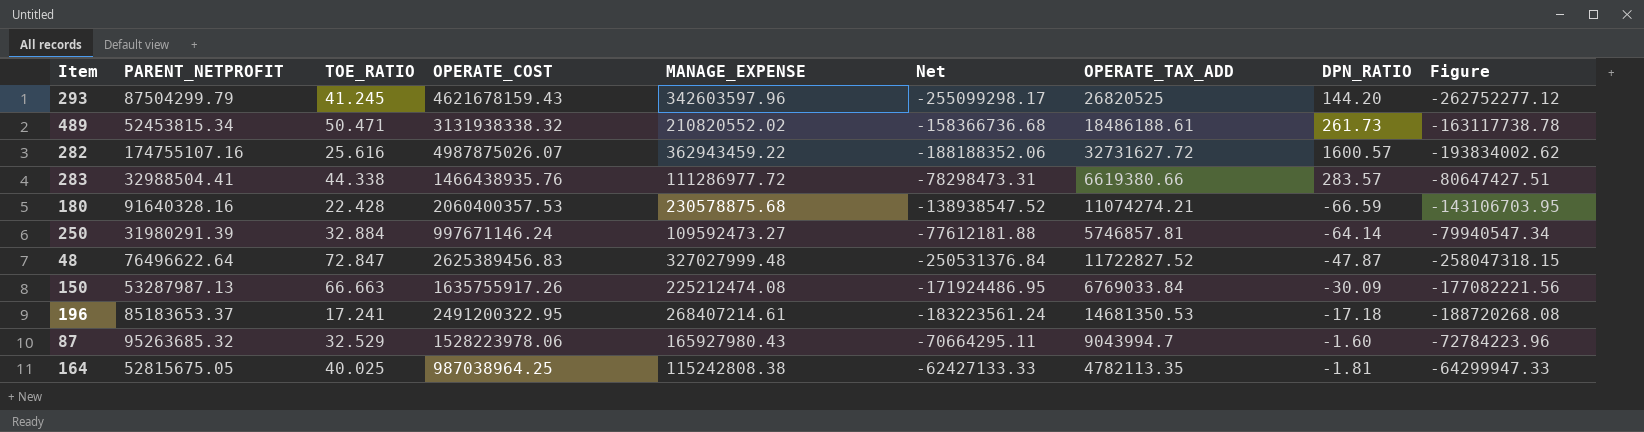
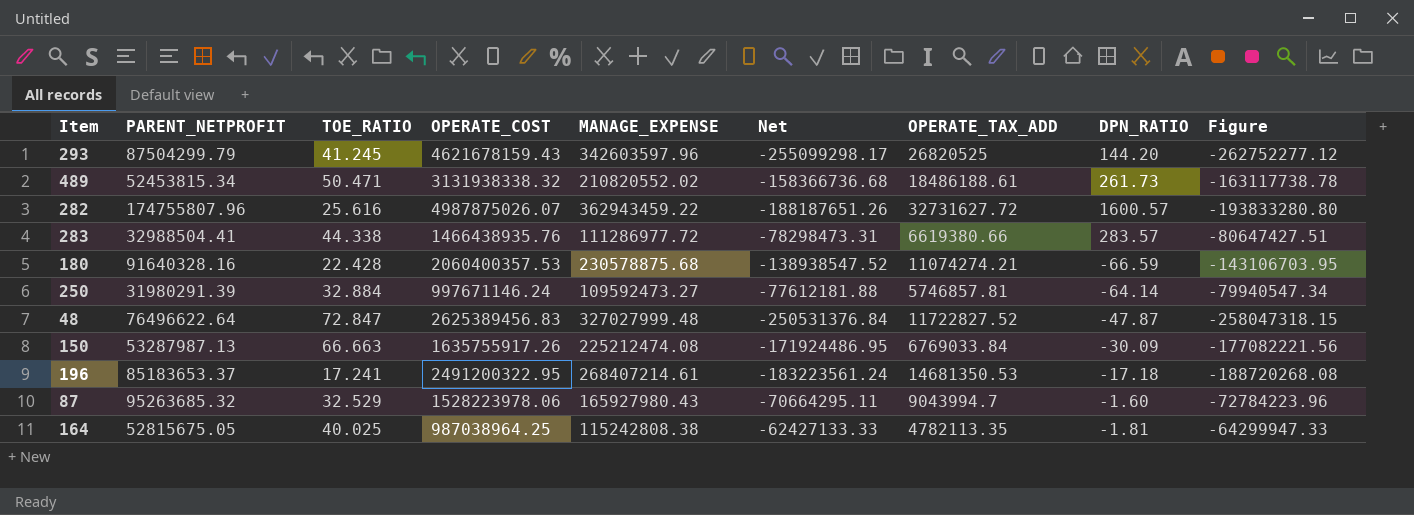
282 | PARENT_NETPROFIT: 174755107.16 -> 174755807.96
282 | Net: -188188352.06 -> -188187651.26
282 | Figure: -193834002.62 -> -193833280.80

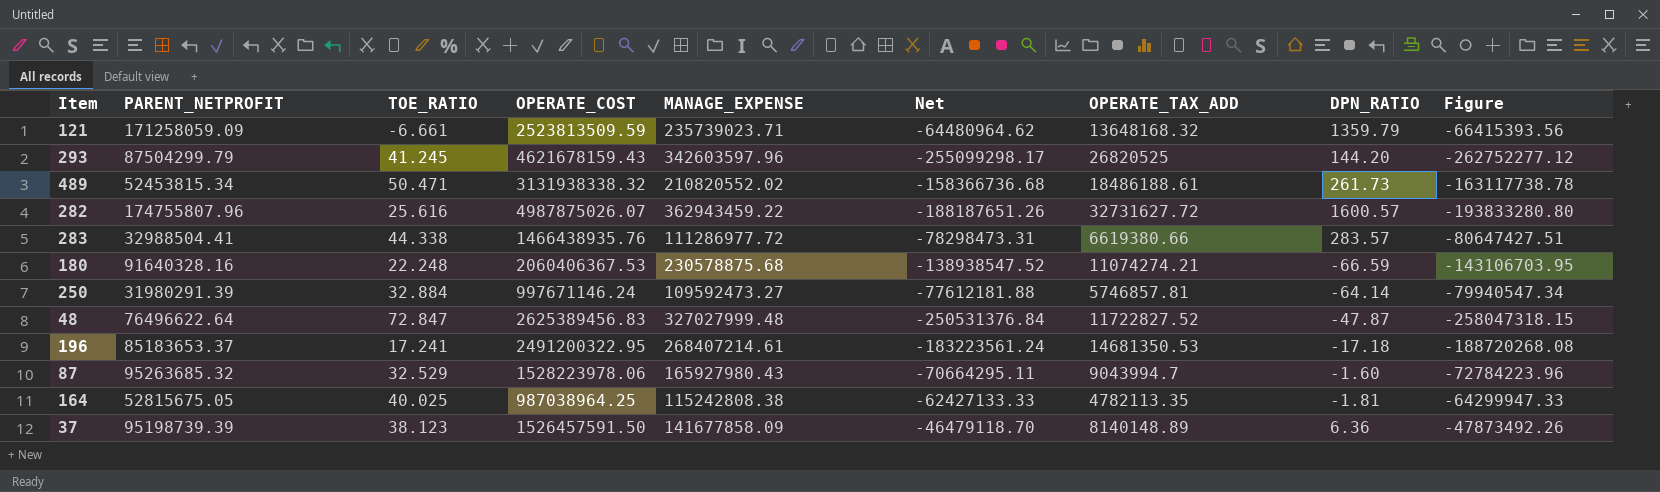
row 150: 53287987.13 | 66.663 | 1635755917.26 | 225212474.08 | -171924486.95 | 6769033.84 | -30.09 | -177082221.56 -> none
row 121: none -> 171258059.09 | -6.661 | 2523813509.59 | 235739023.71 | -64480964.62 | 13648168.32 | 1359.79 | -66415393.56
180 | TOE_RATIO: 22.428 -> 22.248
180 | OPERATE_COST: 2060400357.53 -> 2060406367.53
row 37: none -> 95198739.39 | 38.123 | 1526457591.50 | 141677858.09 | -46479118.70 | 8140148.89 | 6.36 | -47873492.26

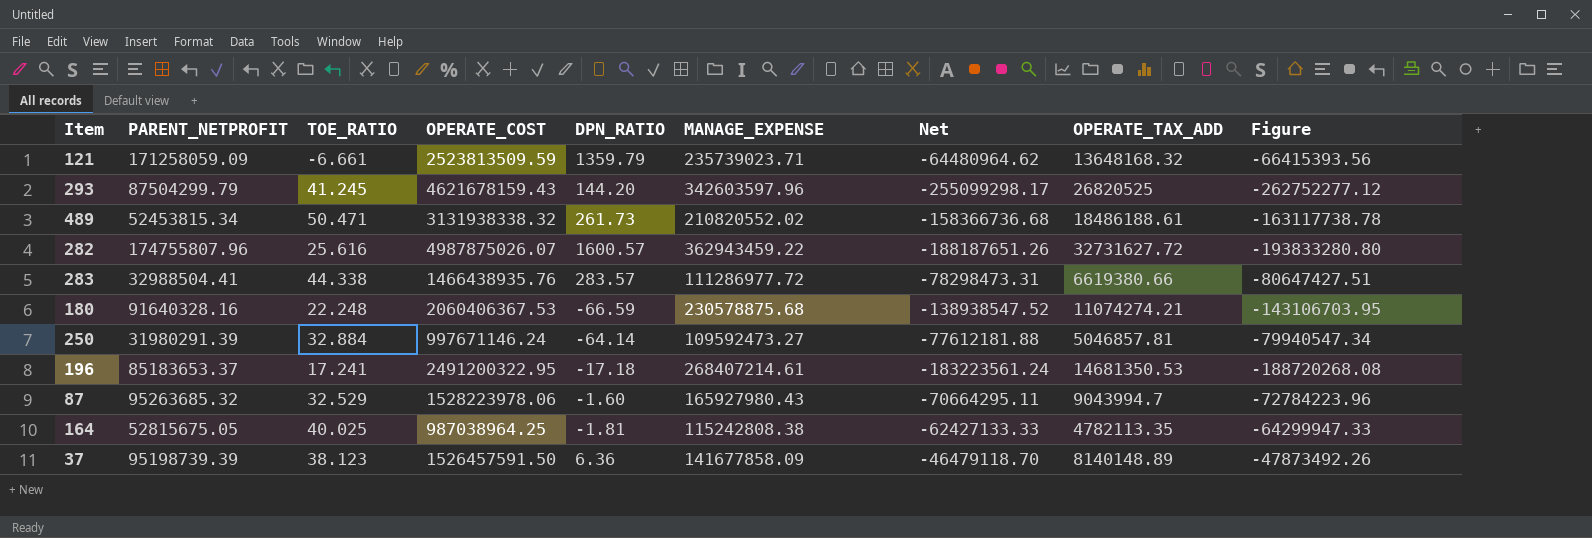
column DPN_RATIO | position: 8 -> 5
row 48: 76496622.64 | 72.847 | 2625389456.83 | 327027999.48 | -250531376.84 | 11722827.52 | -47.87 | -258047318.15 -> none
250 | OPERATE_TAX_ADD: 5746857.81 -> 5046857.81

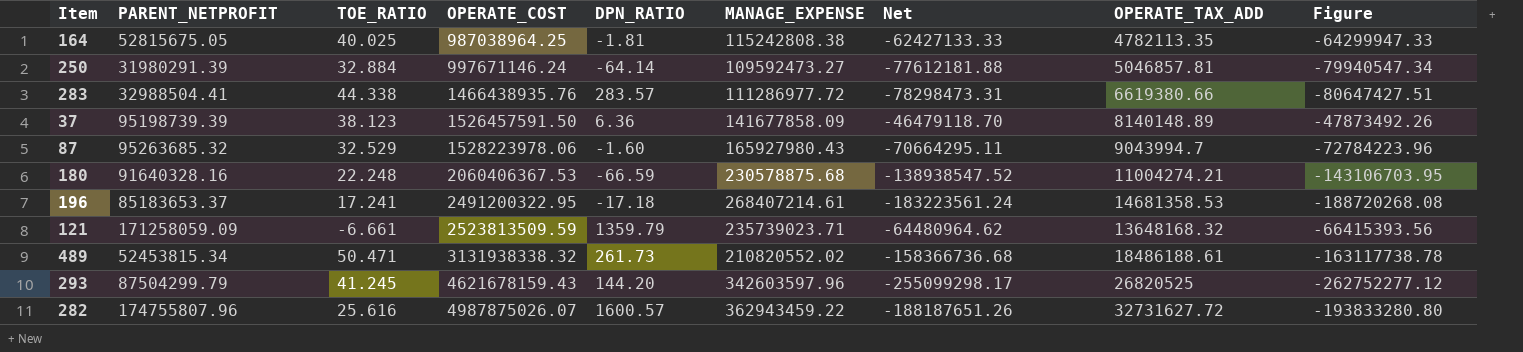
row order: none -> OPERATE_COST ascending
180 | OPERATE_TAX_ADD: 11074274.21 -> 11004274.21
196 | OPERATE_TAX_ADD: 14681350.53 -> 14681358.53

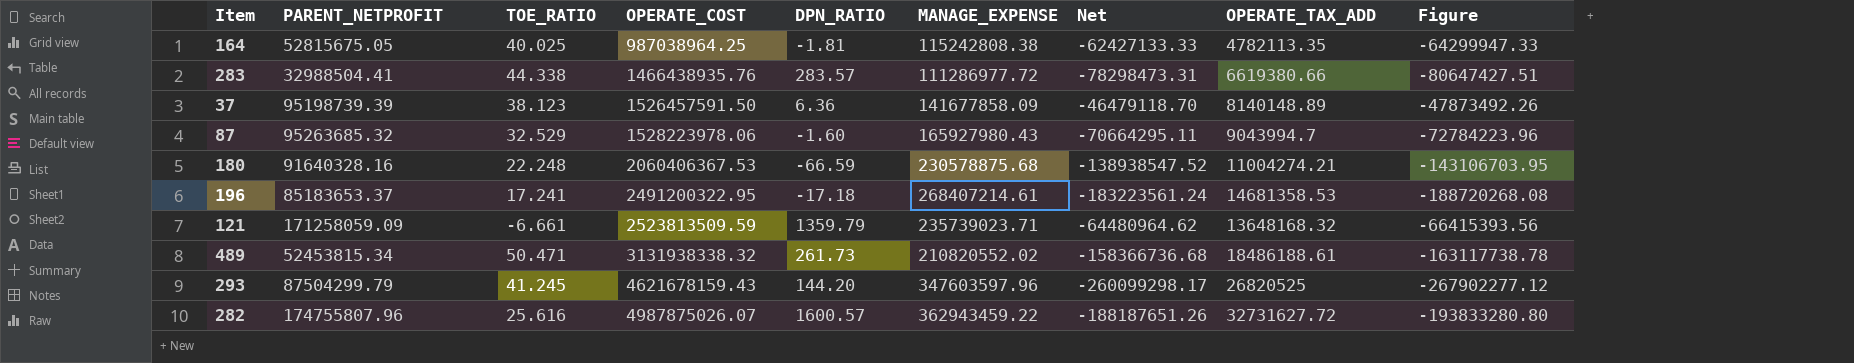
row 250: 31980291.39 | 32.884 | 997671146.24 | -64.14 | 109592473.27 | -77612181.88 | 5046857.81 | -79940547.34 -> none
293 | MANAGE_EXPENSE: 342603597.96 -> 347603597.96
293 | Net: -255099298.17 -> -260099298.17
293 | Figure: -262752277.12 -> -267902277.12

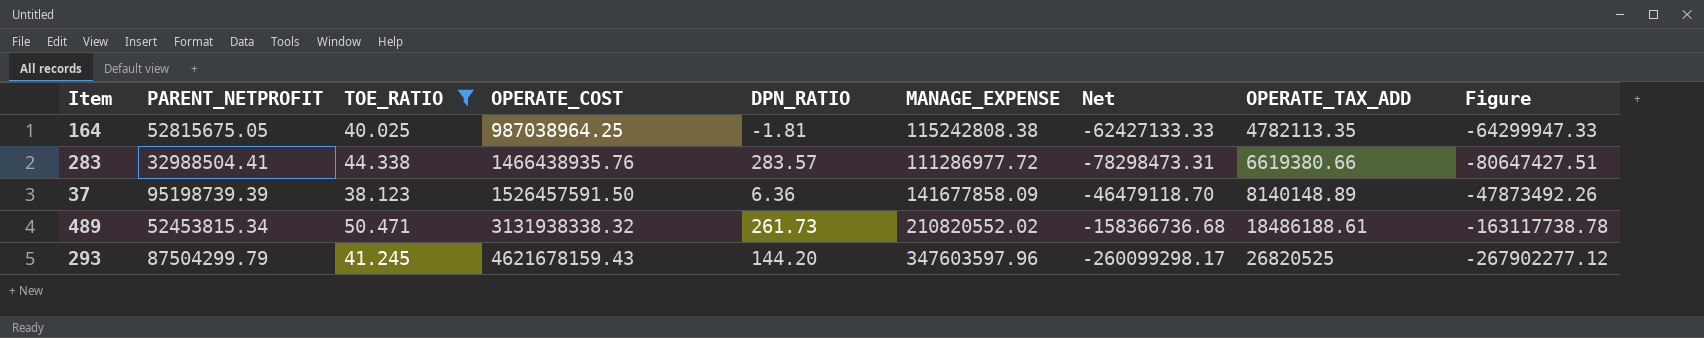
filter: none -> TOE_RATIO >= 38.123

